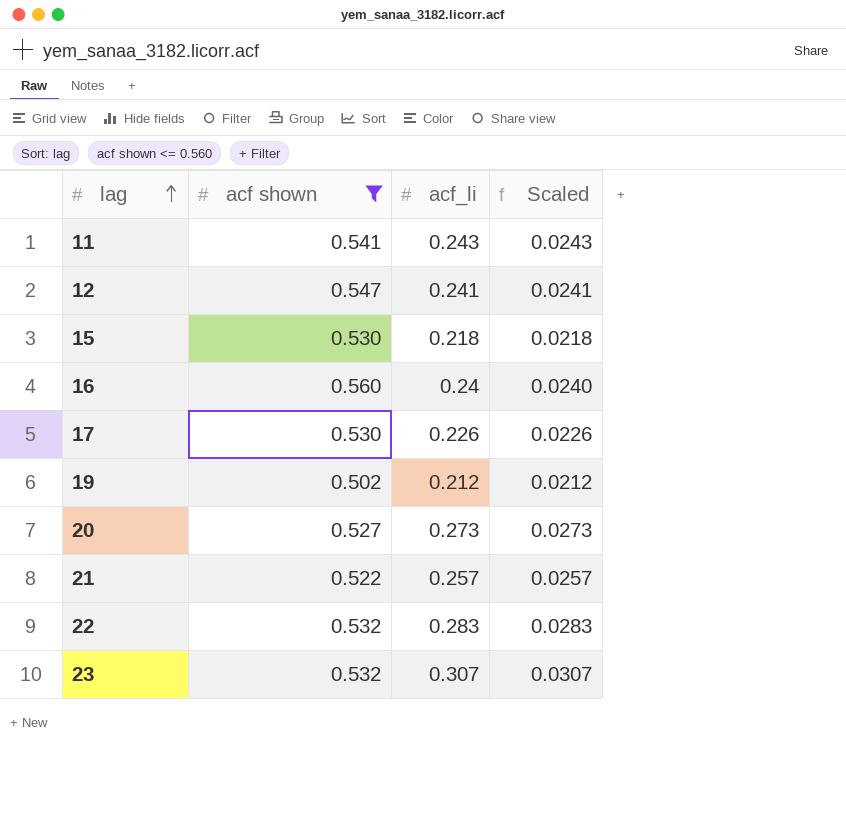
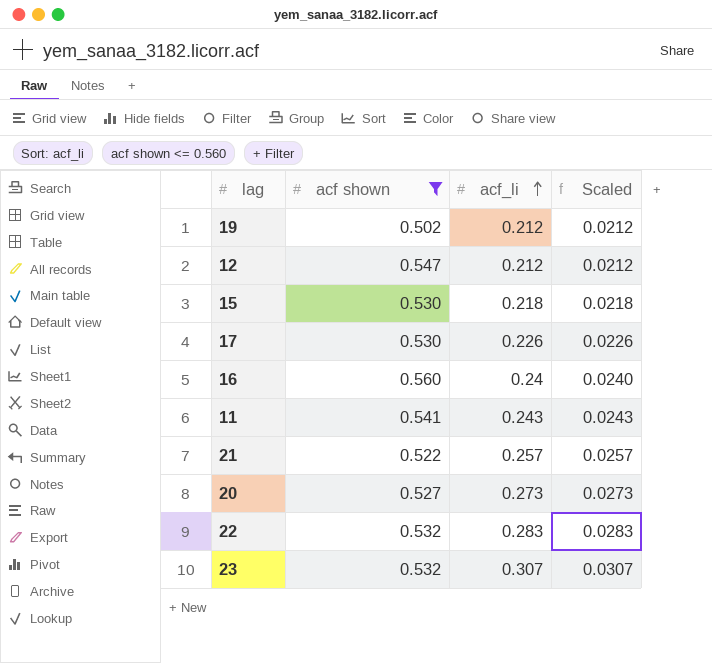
row order: lag ascending -> acf_li ascending
12 | acf_li: 0.241 -> 0.212
12 | Scaled: 0.0241 -> 0.0212

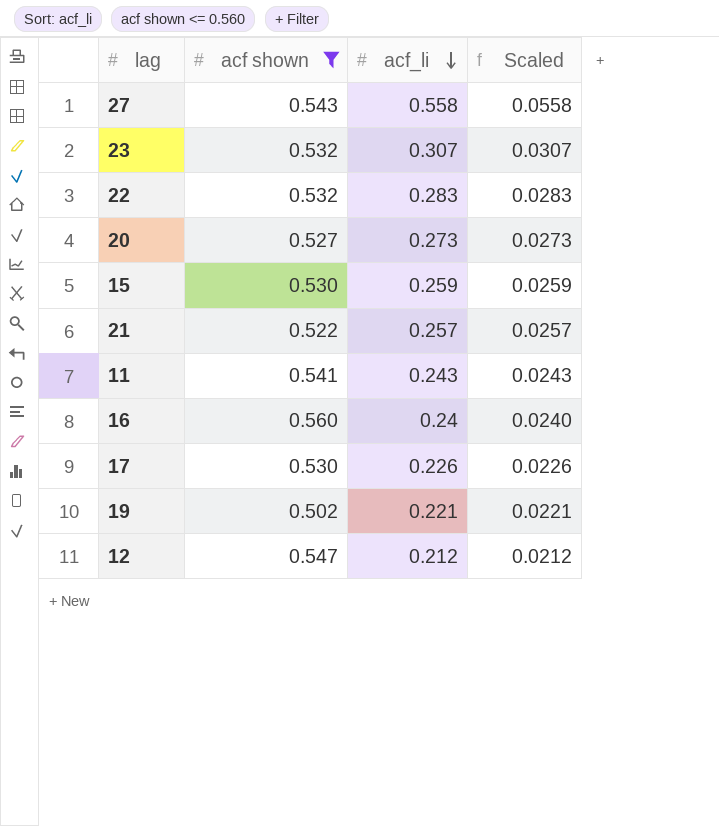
row order: acf_li ascending -> acf_li descending
row 27: none -> 0.543 | 0.558 | 0.0558
15 | acf_li: 0.218 -> 0.259
15 | Scaled: 0.0218 -> 0.0259
19 | acf_li: 0.212 -> 0.221
19 | Scaled: 0.0212 -> 0.0221

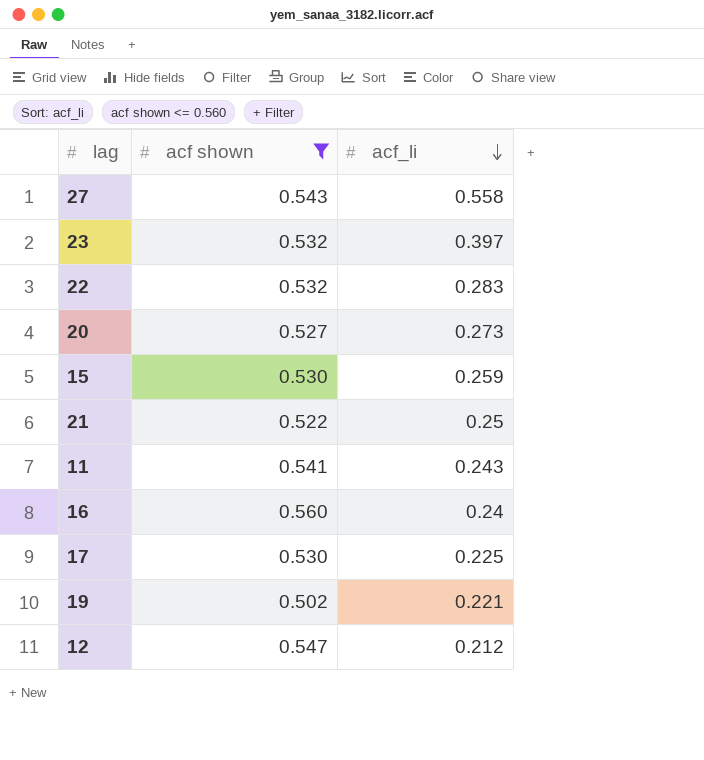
column Scaled | formula: [acf_li] * 0.1 -> none
23 | acf_li: 0.307 -> 0.397
21 | acf_li: 0.257 -> 0.25
17 | acf_li: 0.226 -> 0.225

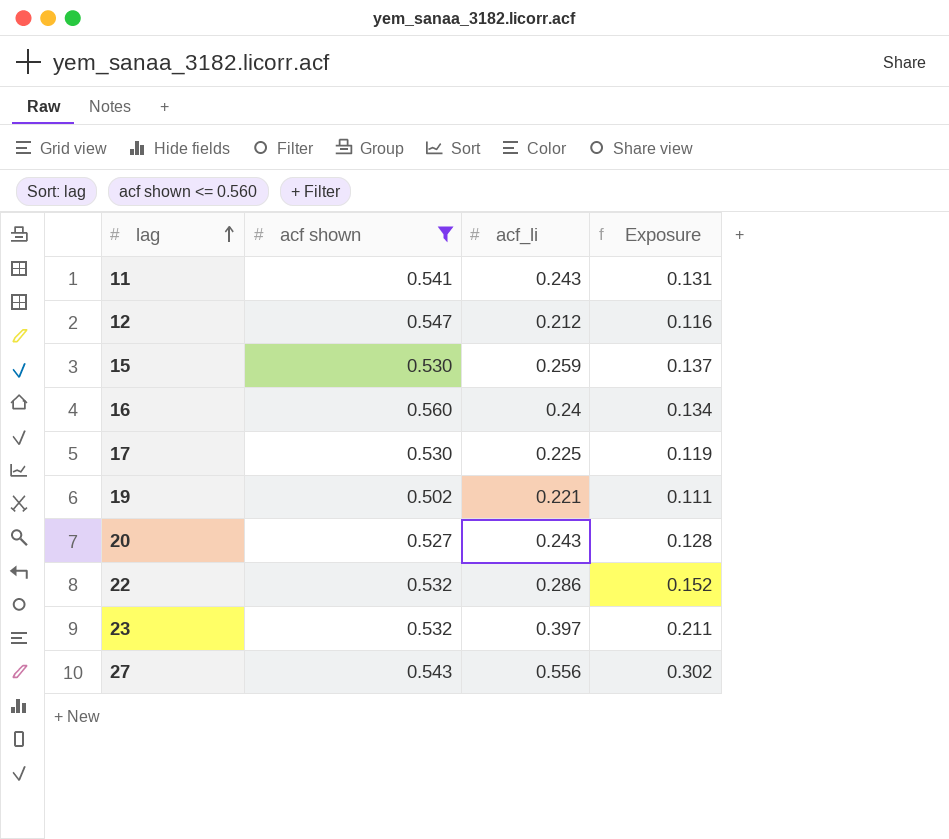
row order: acf_li descending -> lag ascending
column Exposure | formula: none -> [acf shown] * [acf_li]
row 21: 0.522 | 0.25 -> none
20 | acf_li: 0.273 -> 0.243
22 | acf_li: 0.283 -> 0.286
27 | acf_li: 0.558 -> 0.556

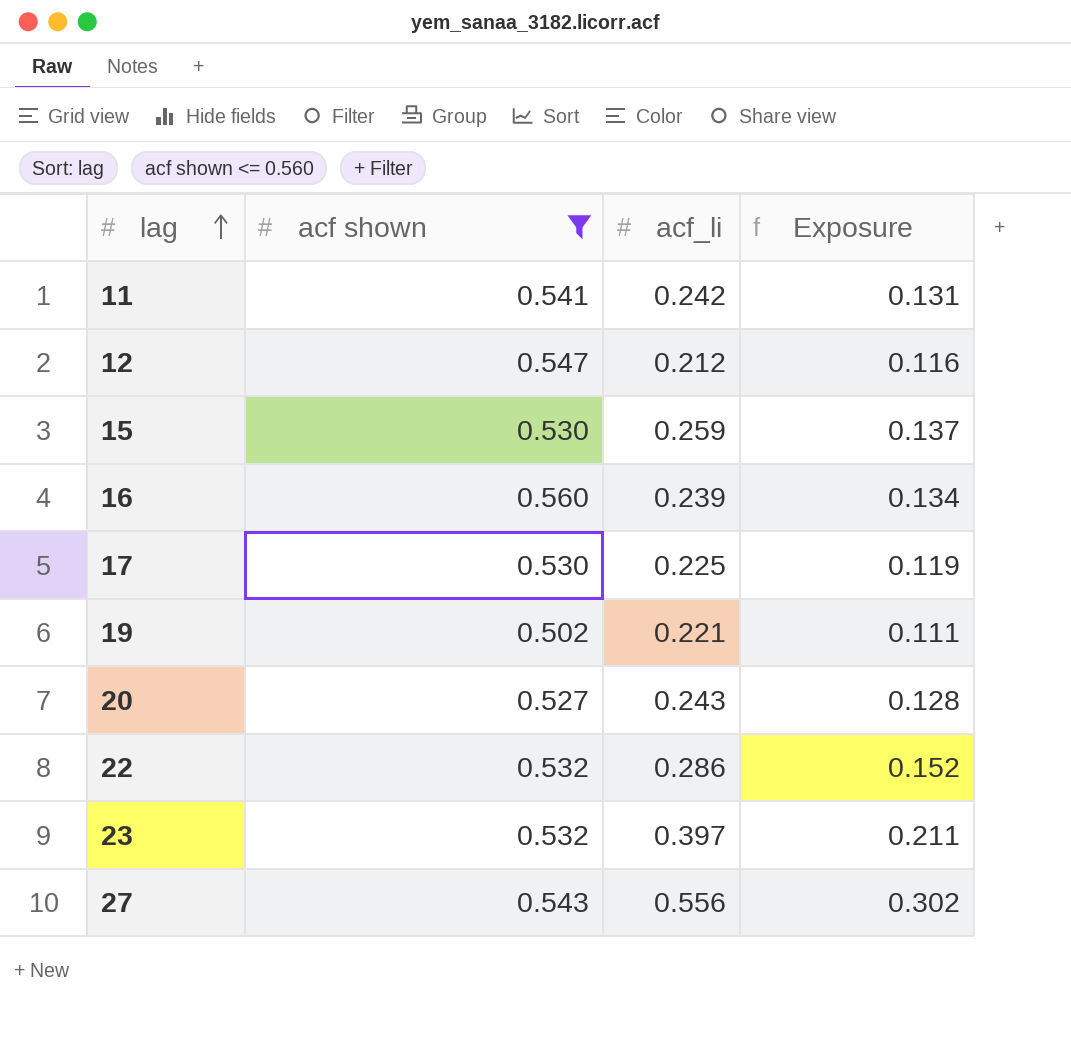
11 | acf_li: 0.243 -> 0.242
16 | acf_li: 0.24 -> 0.239

